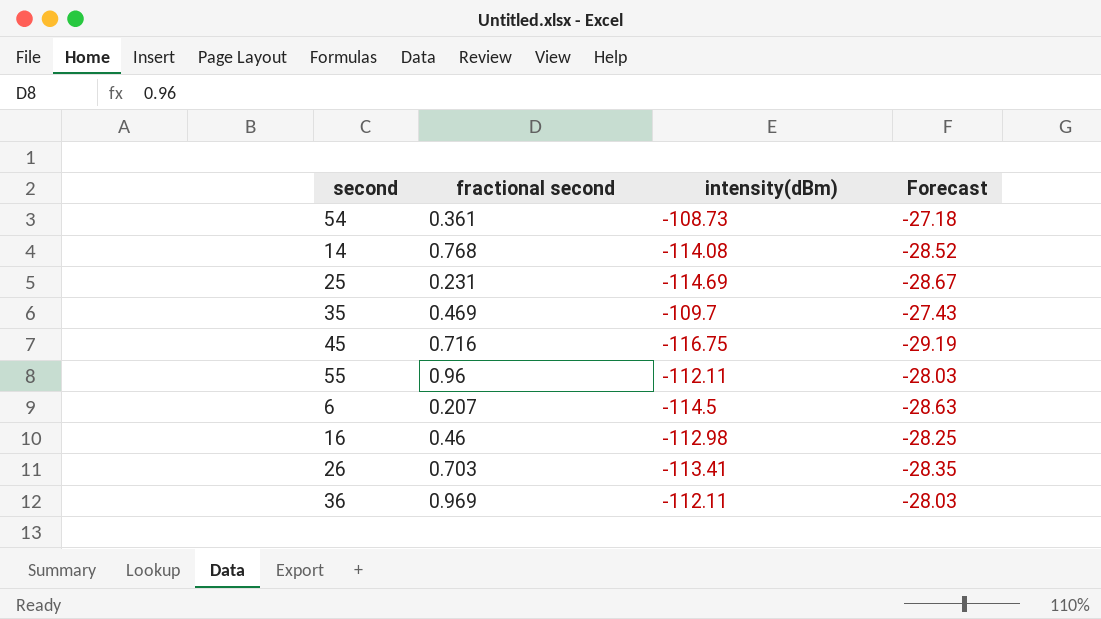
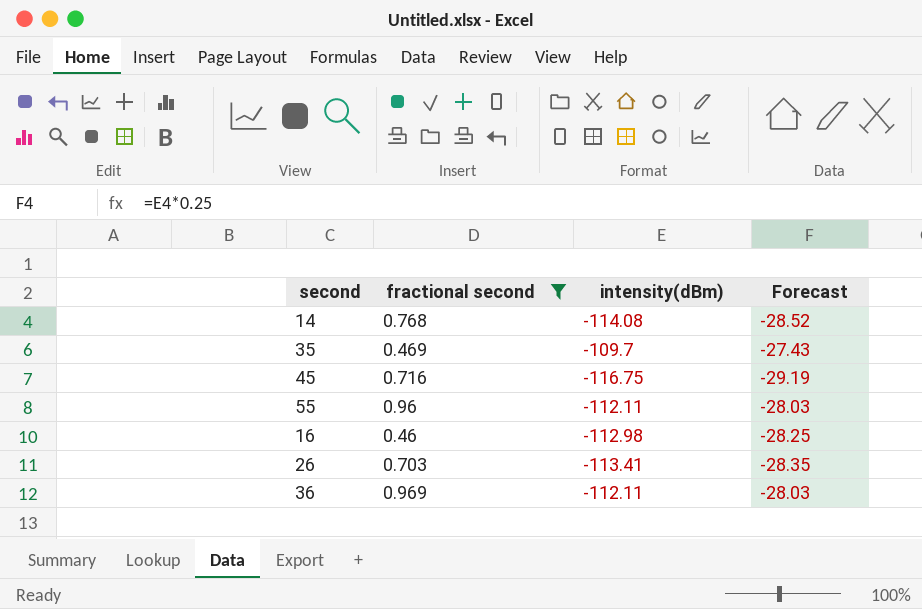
filter: none -> fractional second >= 0.46

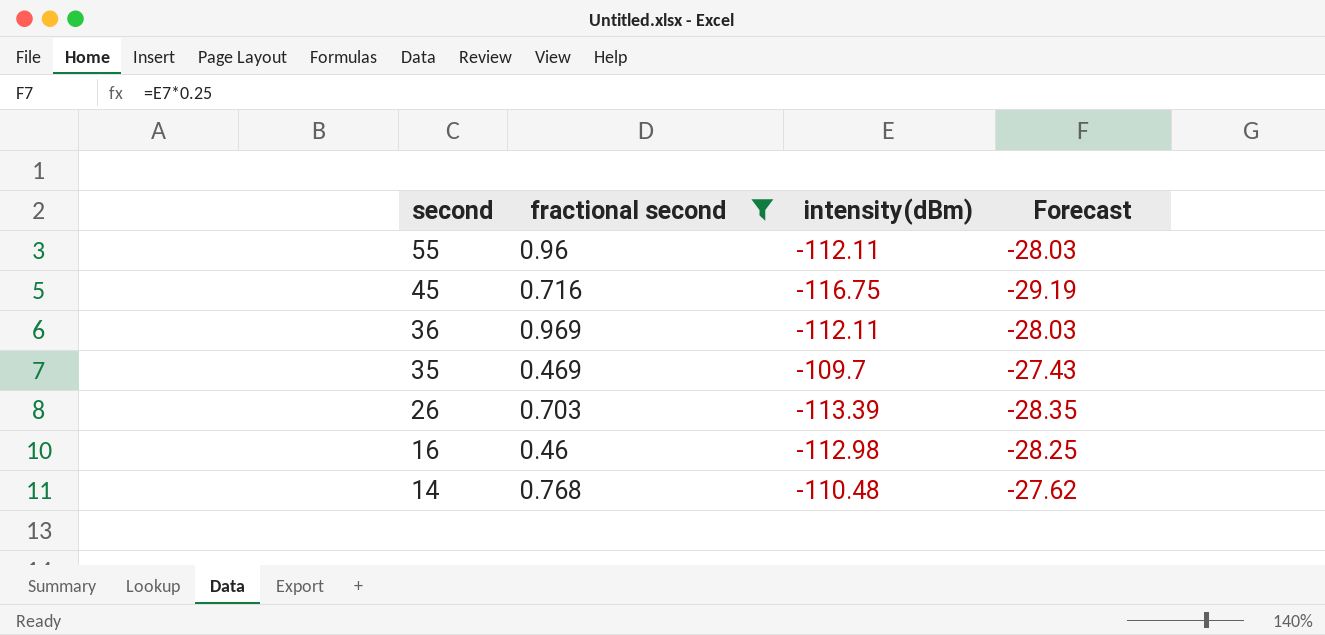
row order: none -> second descending
26 | intensity(dBm): -113.41 -> -113.39
14 | intensity(dBm): -114.08 -> -110.48
14 | Forecast: -28.52 -> -27.62

